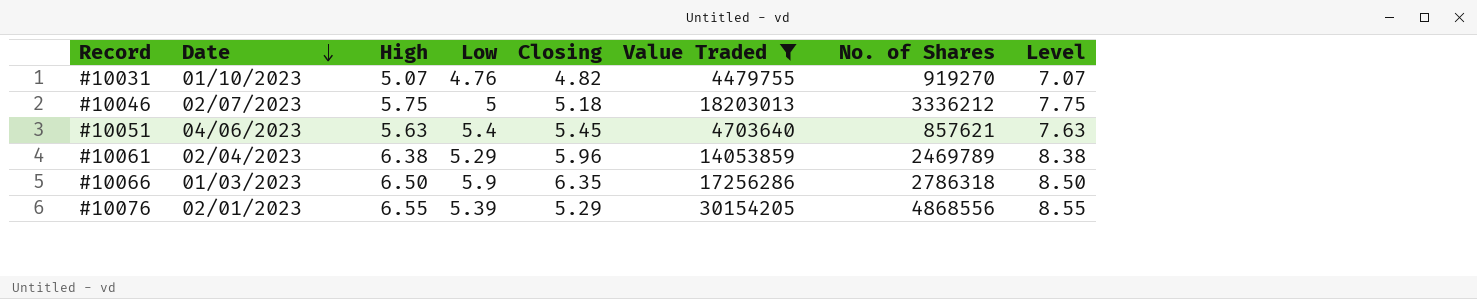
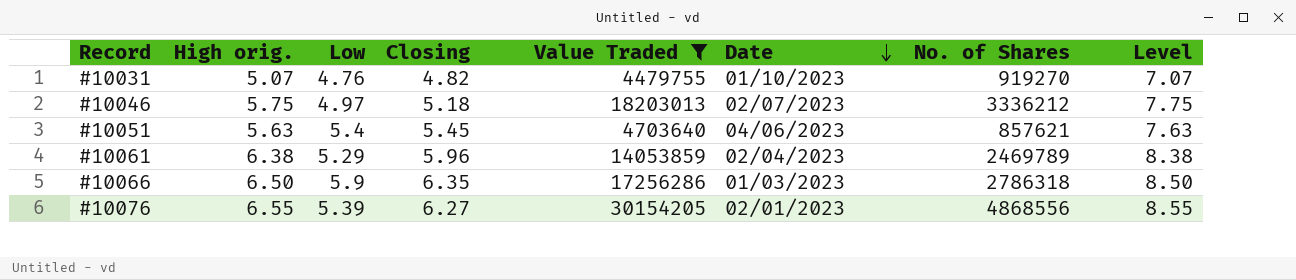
column name: High -> High orig.
column Date | position: 2 -> 6
#10046 | Low: 5 -> 4.97
#10076 | Closing: 5.29 -> 6.27

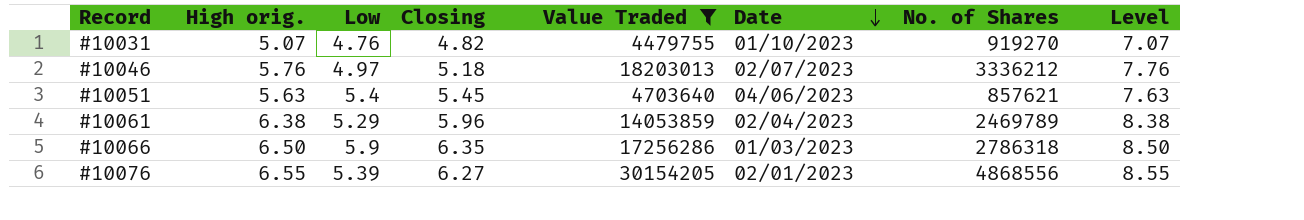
#10046 | High orig.: 5.75 -> 5.76
#10046 | Level: 7.75 -> 7.76

